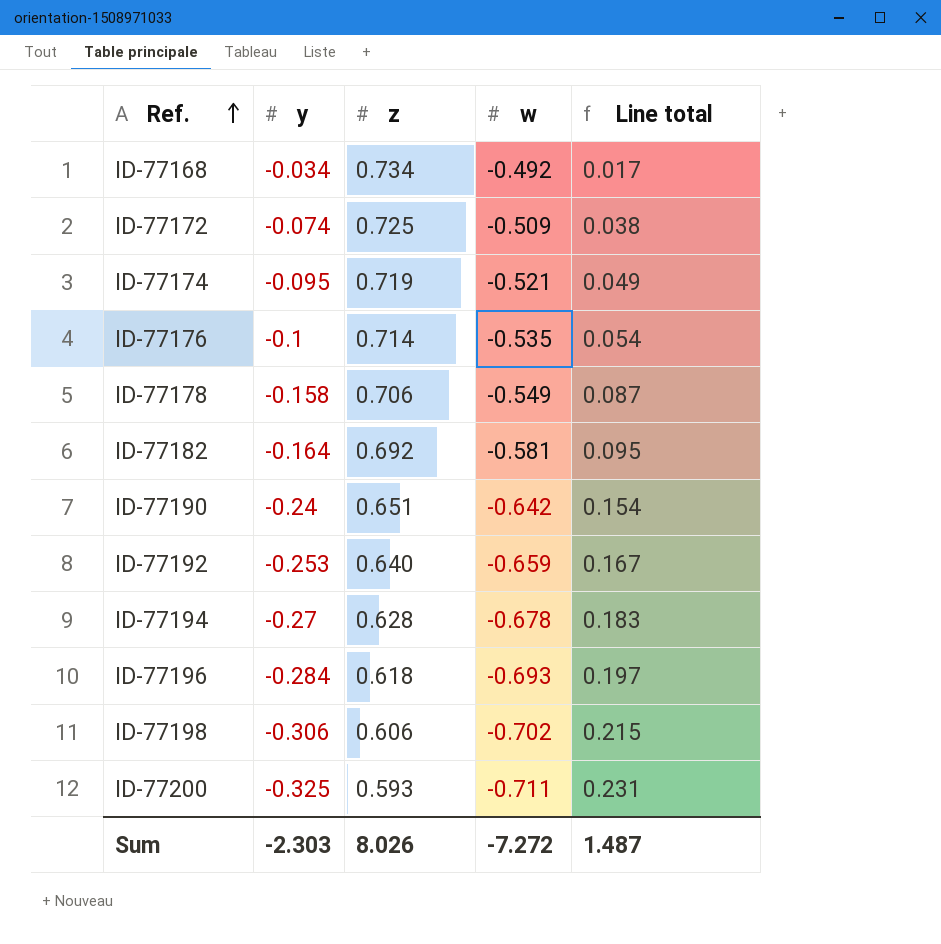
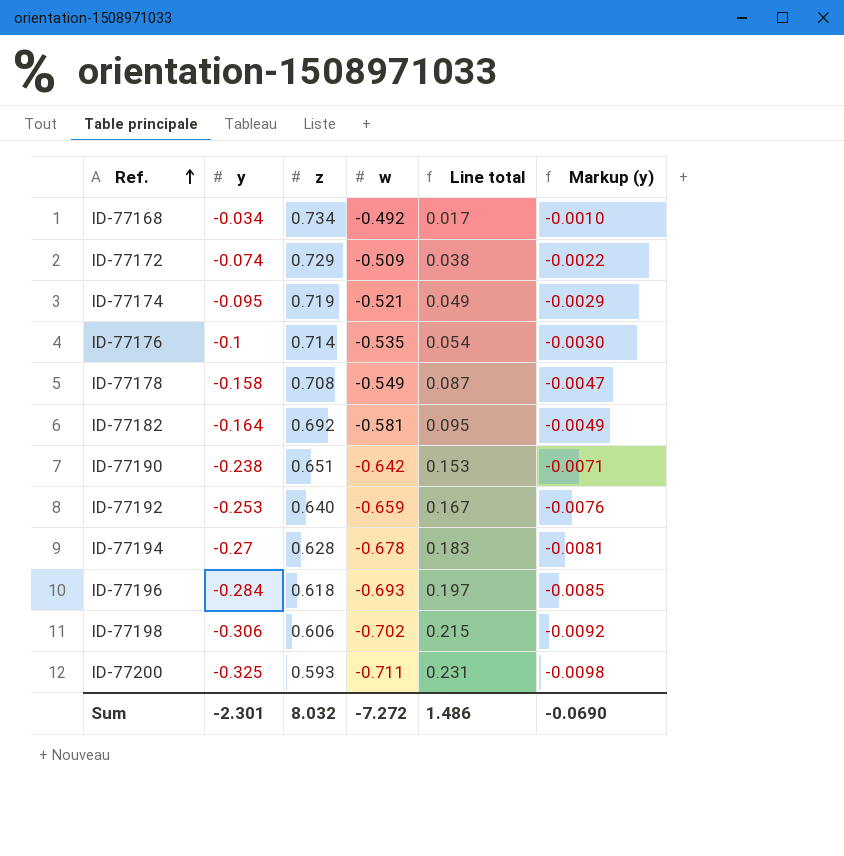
column Markup (y) | formula: none -> [y] * 0.03
ID-77172 | z: 0.725 -> 0.729
ID-77178 | z: 0.706 -> 0.708
ID-77190 | y: -0.24 -> -0.238
ID-77190 | Line total: 0.154 -> 0.153
Sum | y: -2.303 -> -2.301
Sum | z: 8.026 -> 8.032
Sum | Line total: 1.487 -> 1.486

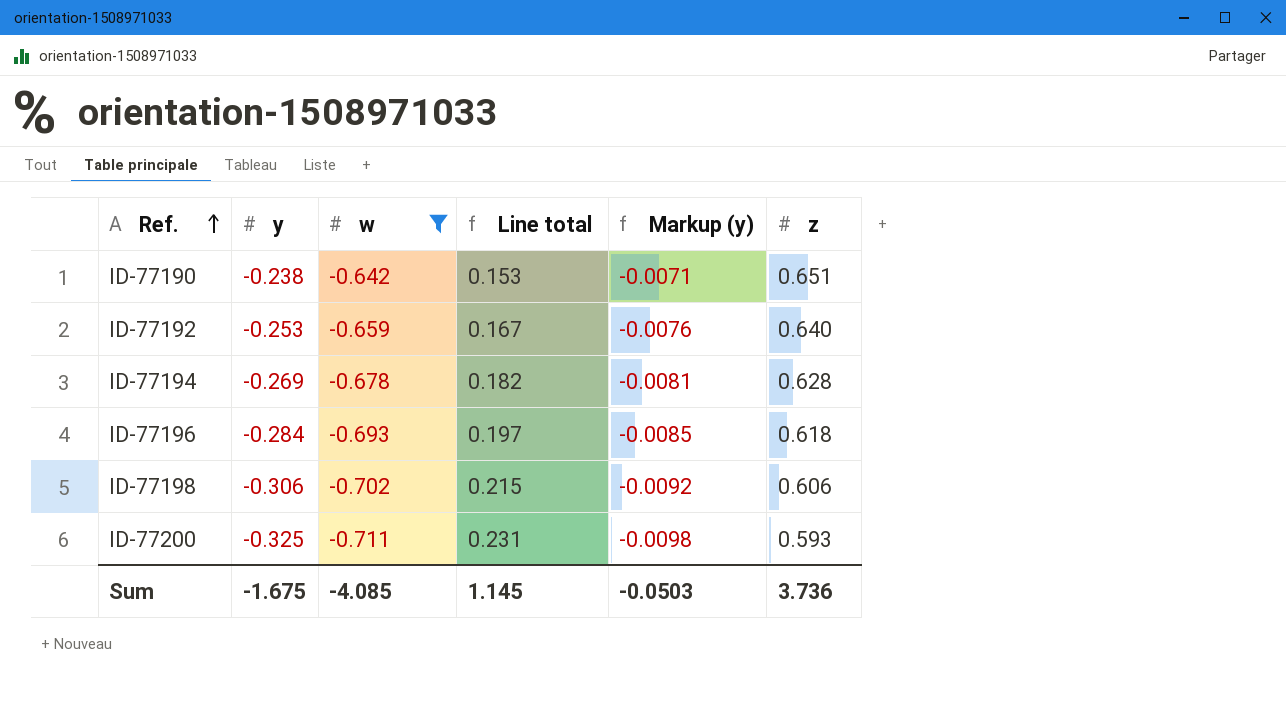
filter: none -> w <= -0.642
column z | position: 3 -> 6
ID-77194 | y: -0.27 -> -0.269
ID-77194 | Line total: 0.183 -> 0.182
Sum | y: -2.301 -> -1.675
Sum | w: -7.272 -> -4.085
Sum | Line total: 1.486 -> 1.145
Sum | Markup (y): -0.0690 -> -0.0503
Sum | z: 8.032 -> 3.736

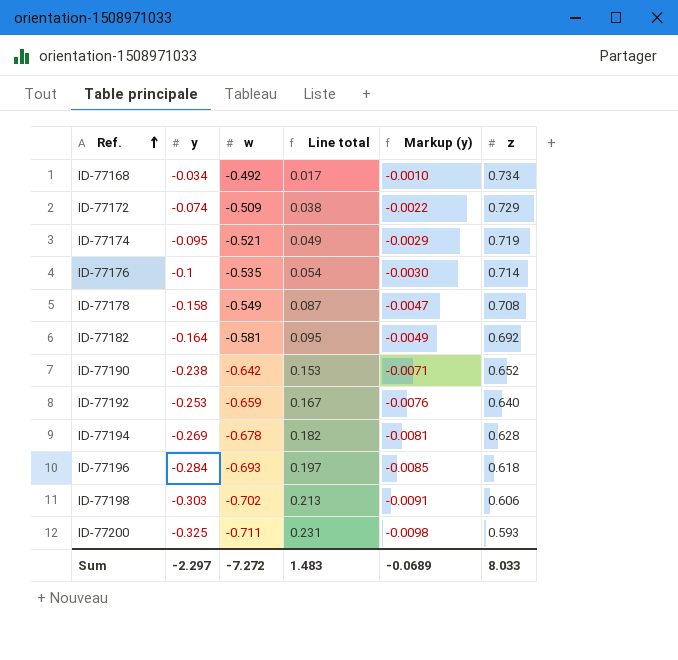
filter: w <= -0.642 -> none
ID-77190 | z: 0.651 -> 0.652
ID-77198 | y: -0.306 -> -0.303
ID-77198 | Line total: 0.215 -> 0.213
ID-77198 | Markup (y): -0.0092 -> -0.0091
Sum | y: -1.675 -> -2.297
Sum | w: -4.085 -> -7.272
Sum | Line total: 1.145 -> 1.483
Sum | Markup (y): -0.0503 -> -0.0689
Sum | z: 3.736 -> 8.033

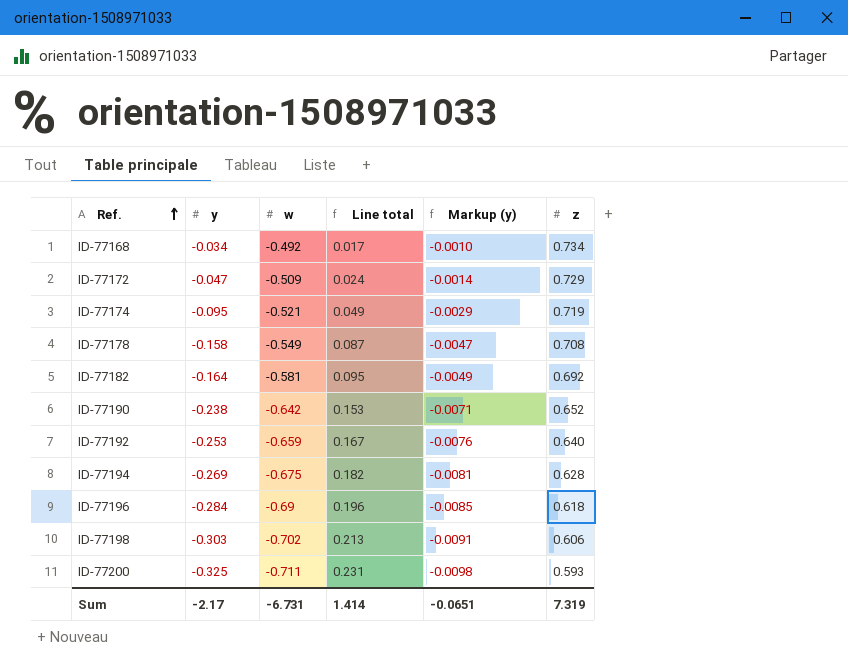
row ID-77176: -0.1 | -0.535 | 0.054 | -0.0030 | 0.714 -> none
ID-77172 | y: -0.074 -> -0.047
ID-77172 | Line total: 0.038 -> 0.024
ID-77172 | Markup (y): -0.0022 -> -0.0014
ID-77194 | w: -0.678 -> -0.675
ID-77196 | w: -0.693 -> -0.69
ID-77196 | Line total: 0.197 -> 0.196
Sum | y: -2.297 -> -2.17
Sum | w: -7.272 -> -6.731
Sum | Line total: 1.483 -> 1.414
Sum | Markup (y): -0.0689 -> -0.0651
Sum | z: 8.033 -> 7.319

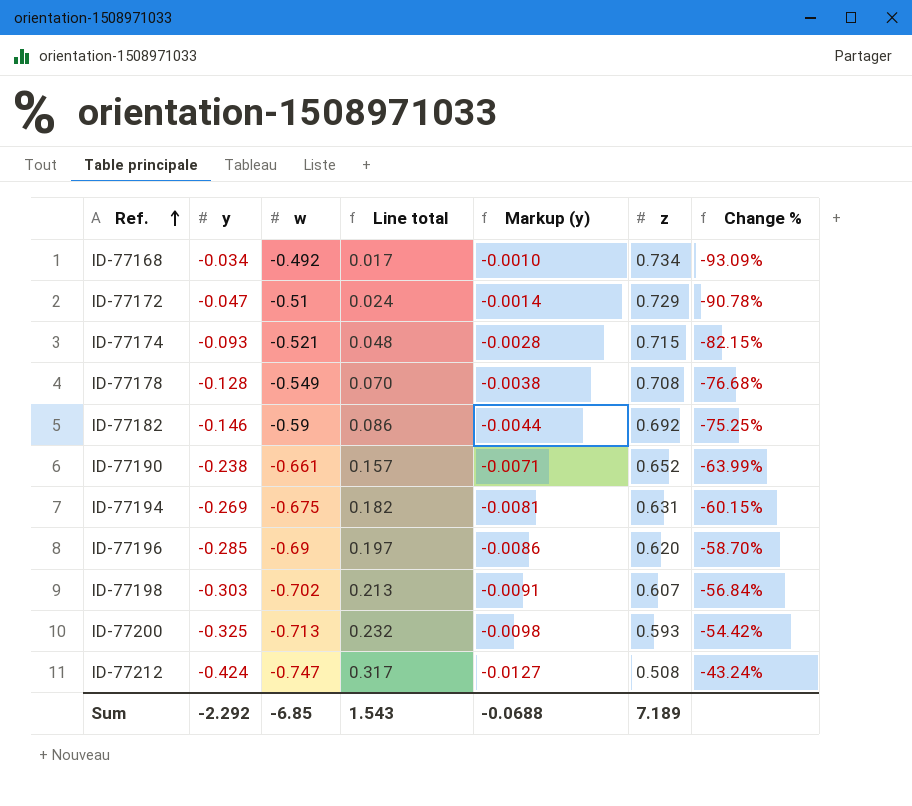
column Change % | formula: none -> ([y] - [w]) / [w]
row ID-77192: -0.253 | -0.659 | 0.167 | -0.0076 | 0.640 -> none
ID-77172 | w: -0.509 -> -0.51
ID-77174 | y: -0.095 -> -0.093
ID-77174 | Line total: 0.049 -> 0.048
ID-77174 | Markup (y): -0.0029 -> -0.0028
ID-77174 | z: 0.719 -> 0.715
ID-77178 | y: -0.158 -> -0.128
ID-77178 | Line total: 0.087 -> 0.070
ID-77178 | Markup (y): -0.0047 -> -0.0038
ID-77182 | y: -0.164 -> -0.146
ID-77182 | w: -0.581 -> -0.59
ID-77182 | Line total: 0.095 -> 0.086
ID-77182 | Markup (y): -0.0049 -> -0.0044
ID-77190 | w: -0.642 -> -0.661
ID-77190 | Line total: 0.153 -> 0.157
ID-77194 | z: 0.628 -> 0.631
ID-77196 | y: -0.284 -> -0.285
ID-77196 | Line total: 0.196 -> 0.197
ID-77196 | Markup (y): -0.0085 -> -0.0086
ID-77196 | z: 0.618 -> 0.620
ID-77198 | z: 0.606 -> 0.607
ID-77200 | w: -0.711 -> -0.713
ID-77200 | Line total: 0.231 -> 0.232
row ID-77212: none -> -0.424 | -0.747 | 0.317 | -0.0127 | 0.508 | -43.24%
Sum | y: -2.17 -> -2.292
Sum | w: -6.731 -> -6.85
Sum | Line total: 1.414 -> 1.543
Sum | Markup (y): -0.0651 -> -0.0688
Sum | z: 7.319 -> 7.189

